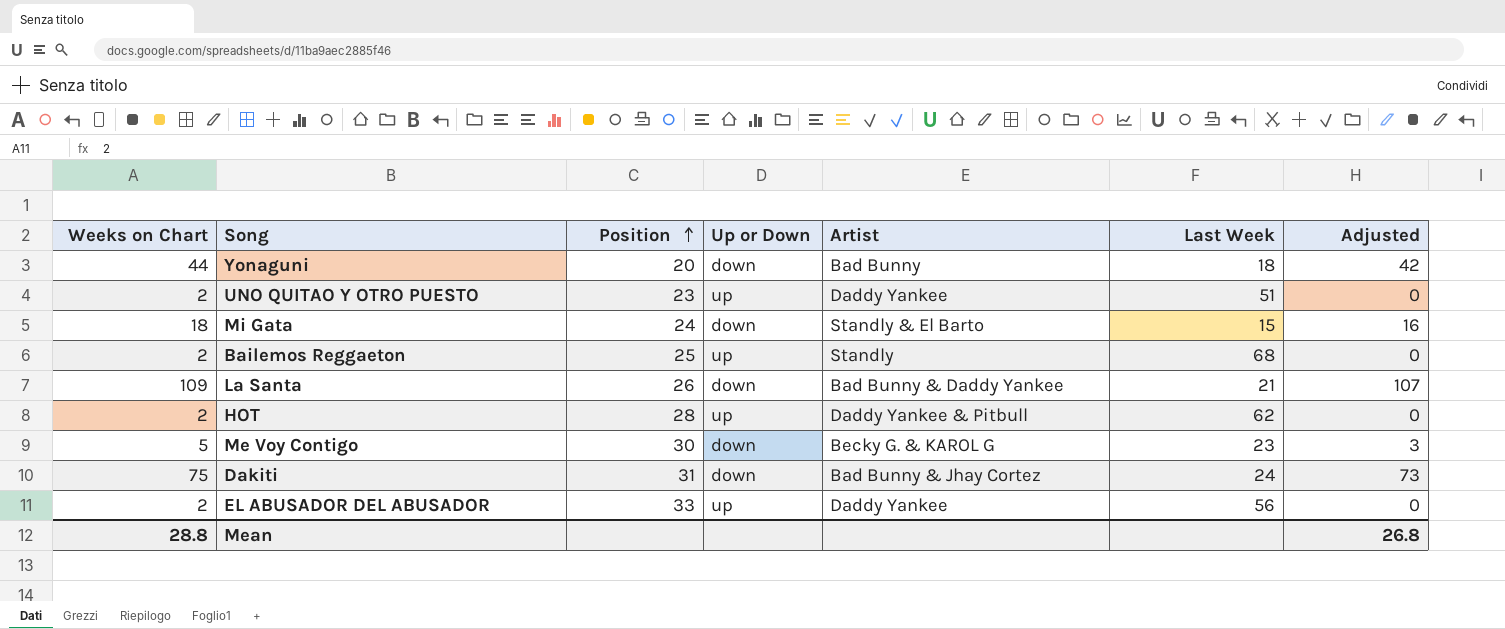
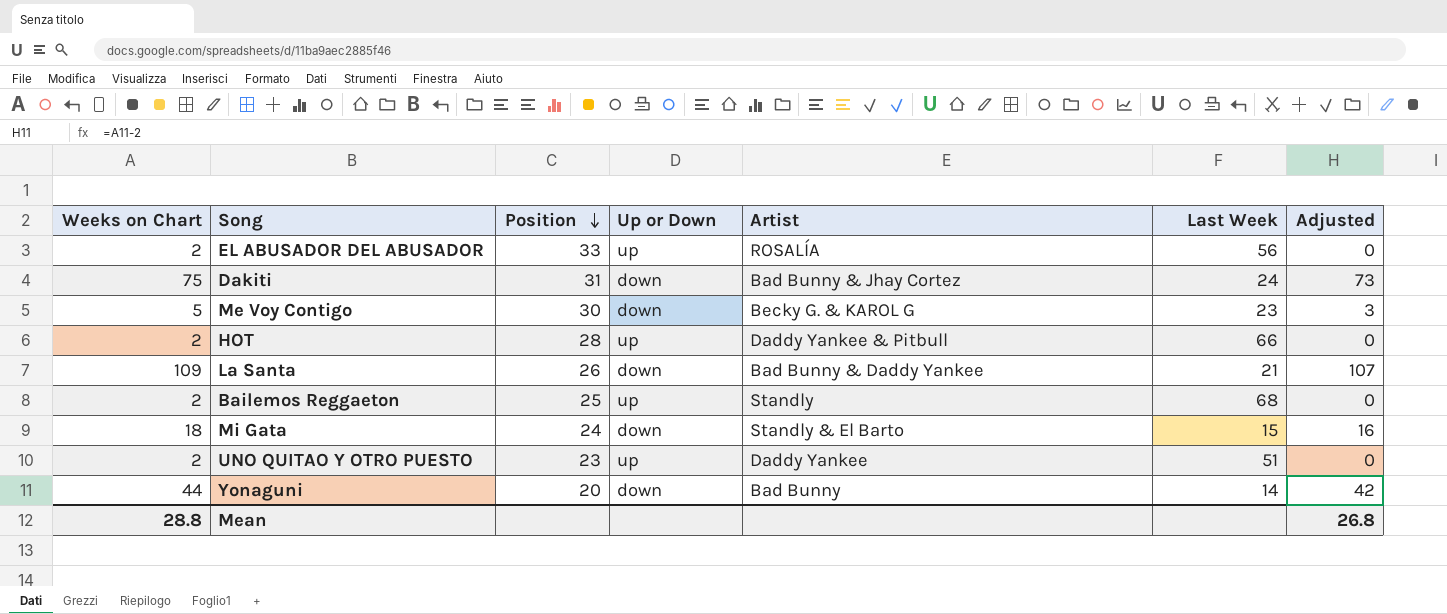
row order: Position ascending -> Position descending
EL ABUSADOR DEL ABUSADOR | Artist: Daddy Yankee -> ROSALÍA
HOT | Last Week: 62 -> 66
Yonaguni | Last Week: 18 -> 14

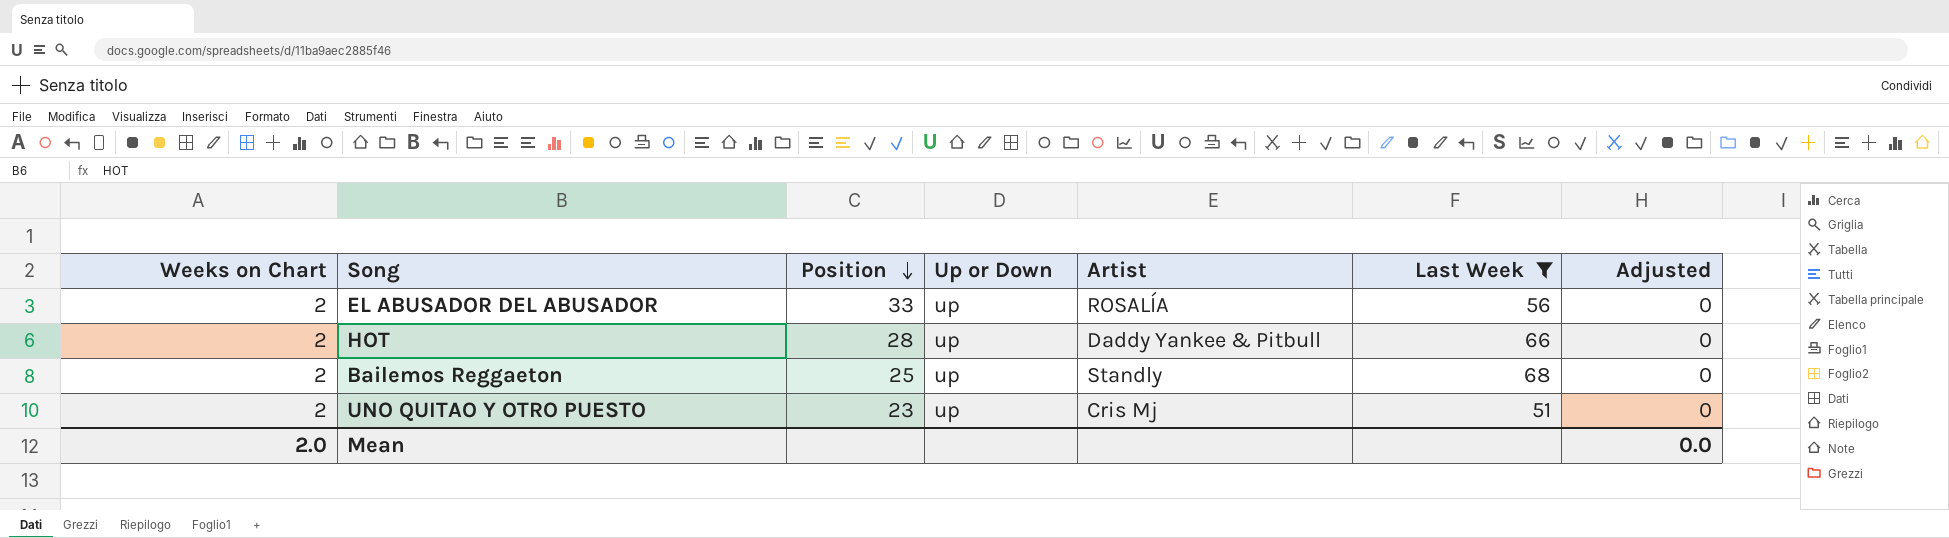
filter: none -> Last Week >= 51
UNO QUITAO Y OTRO PUESTO | Artist: Daddy Yankee -> Cris Mj
Mean | Weeks on Chart: 28.8 -> 2.0
Mean | Adjusted: 26.8 -> 0.0

